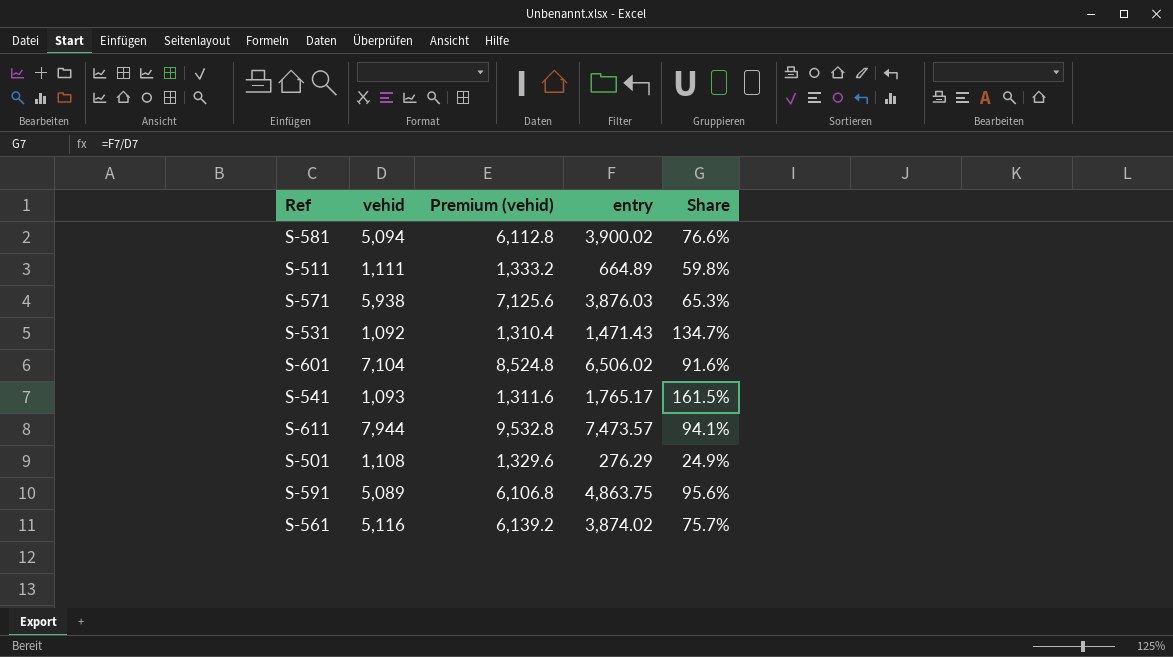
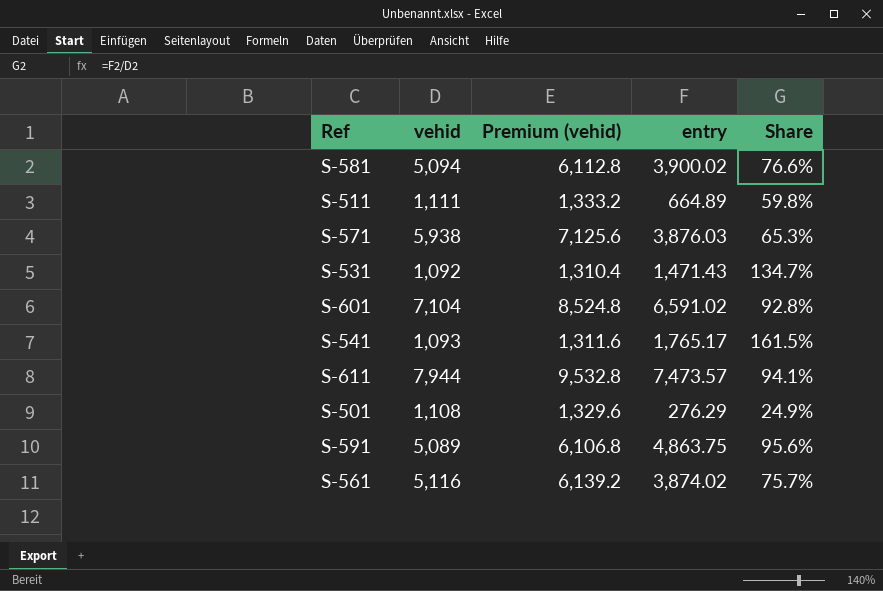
S-601 | entry: 6,506.02 -> 6,591.02
S-601 | Share: 91.6% -> 92.8%

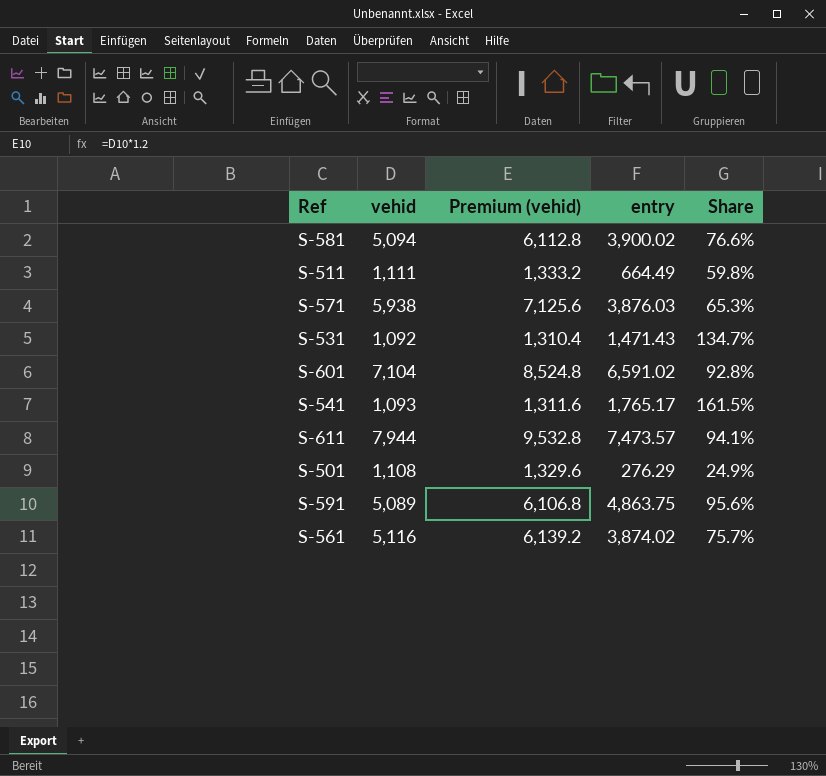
S-511 | entry: 664.89 -> 664.49

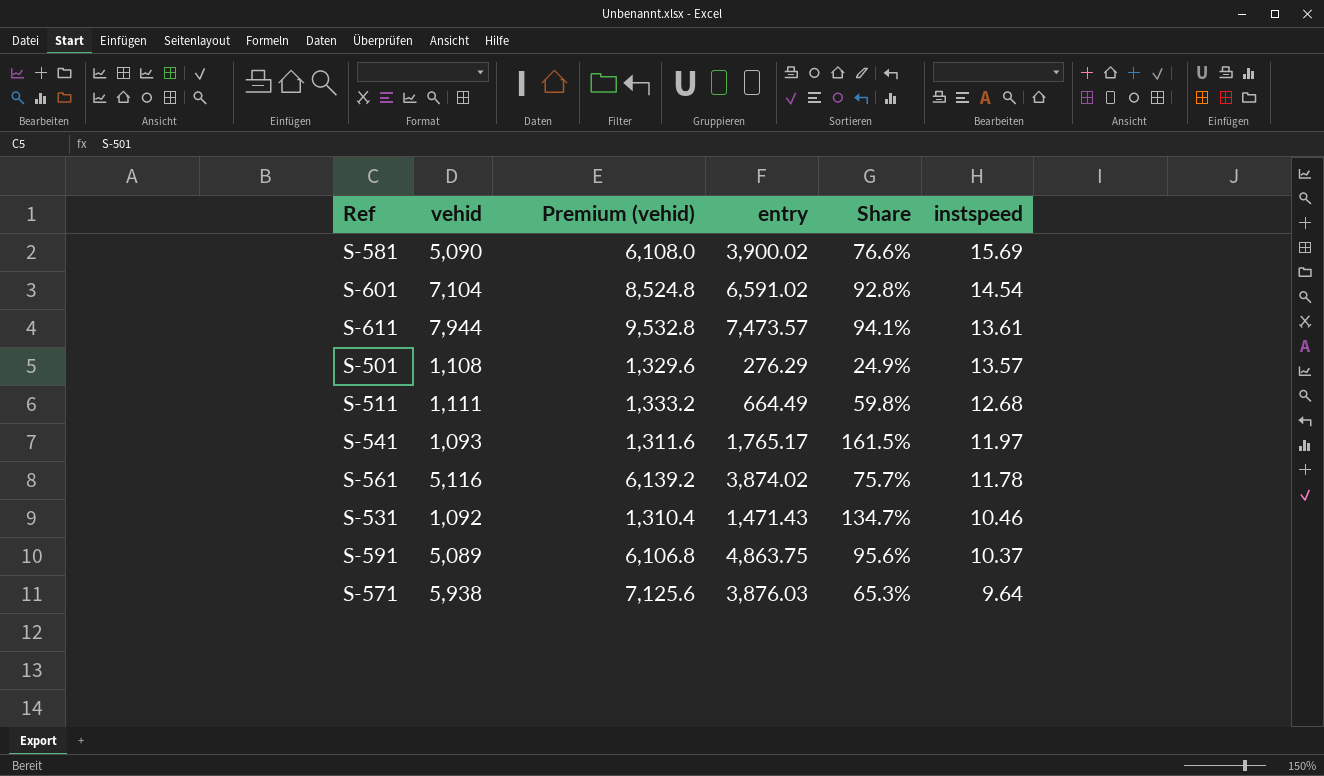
row order: none -> instspeed descending
column instspeed | position: none -> 6
S-581 | vehid: 5,094 -> 5,090
S-581 | Premium (vehid): 6,112.8 -> 6,108.0

